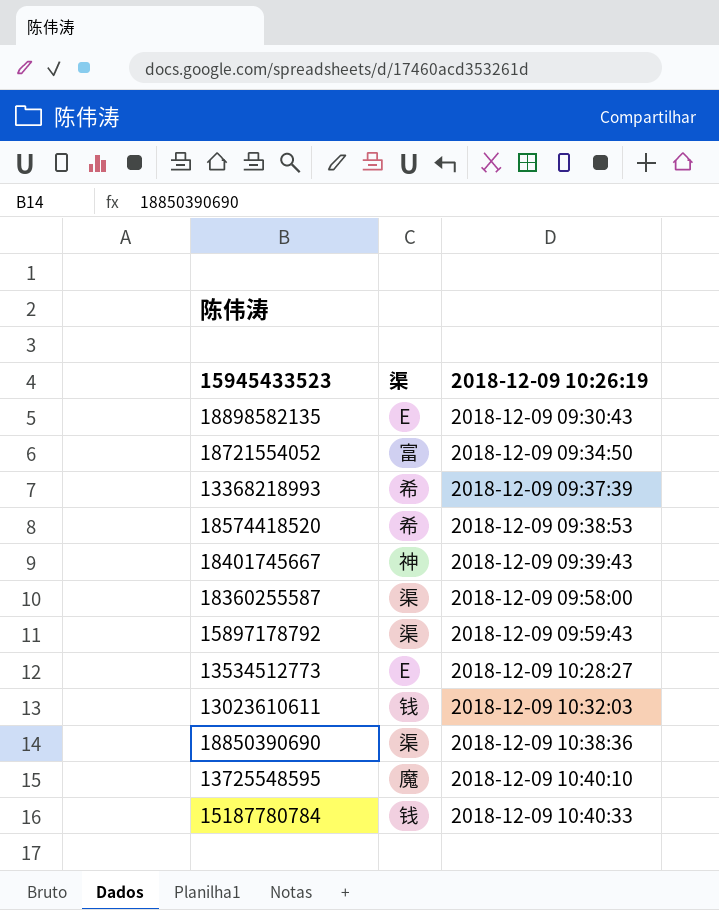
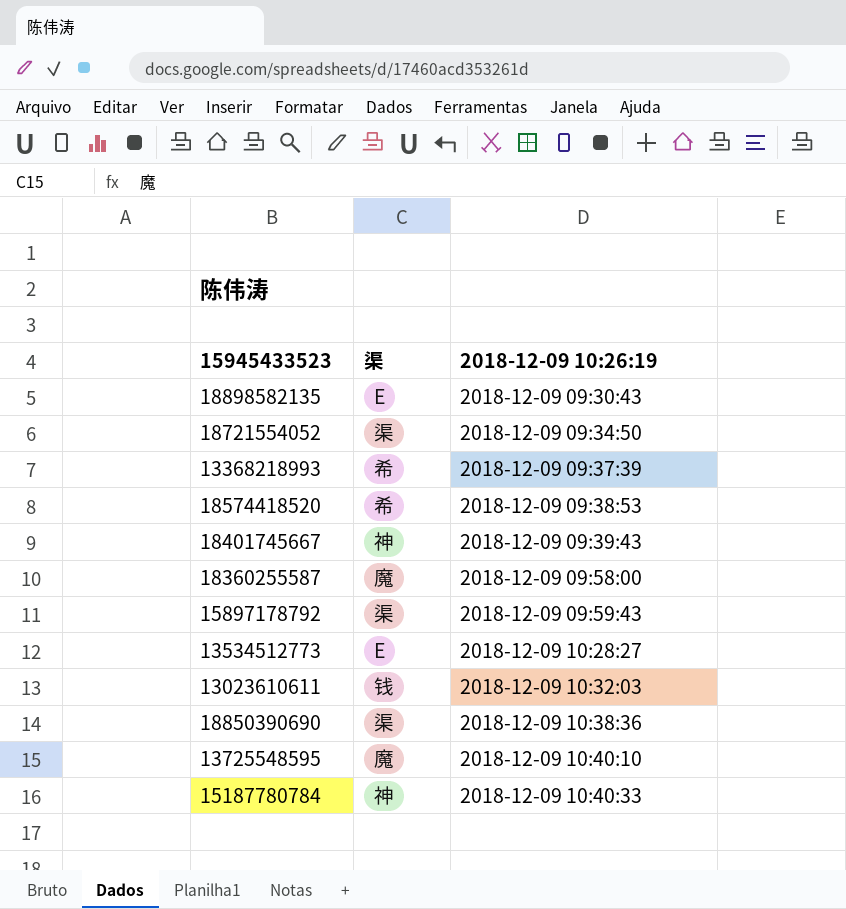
18721554052 | 渠: 富 -> 渠
18360255587 | 渠: 渠 -> 魔
15187780784 | 渠: 钱 -> 神

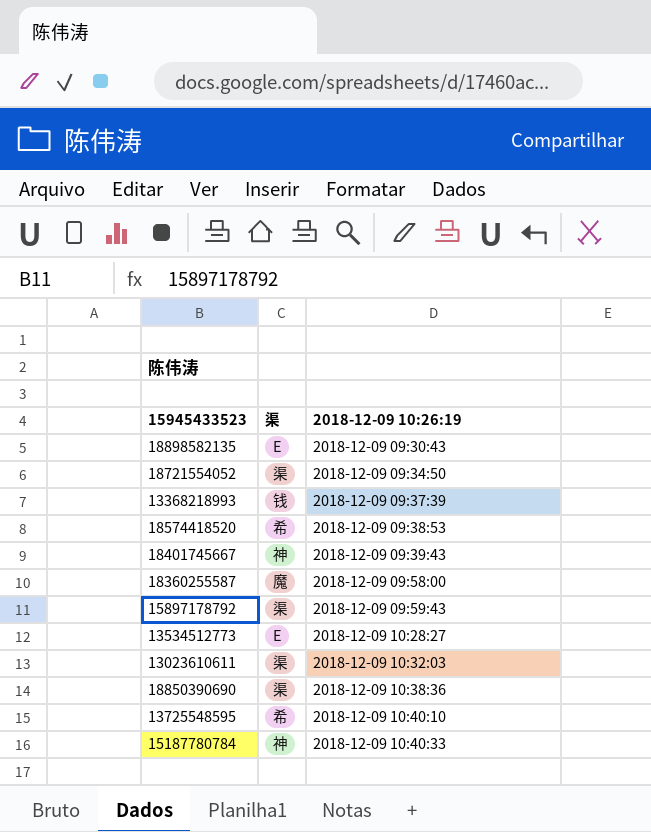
13368218993 | 渠: 希 -> 钱
13023610611 | 渠: 钱 -> 渠
13725548595 | 渠: 魔 -> 希

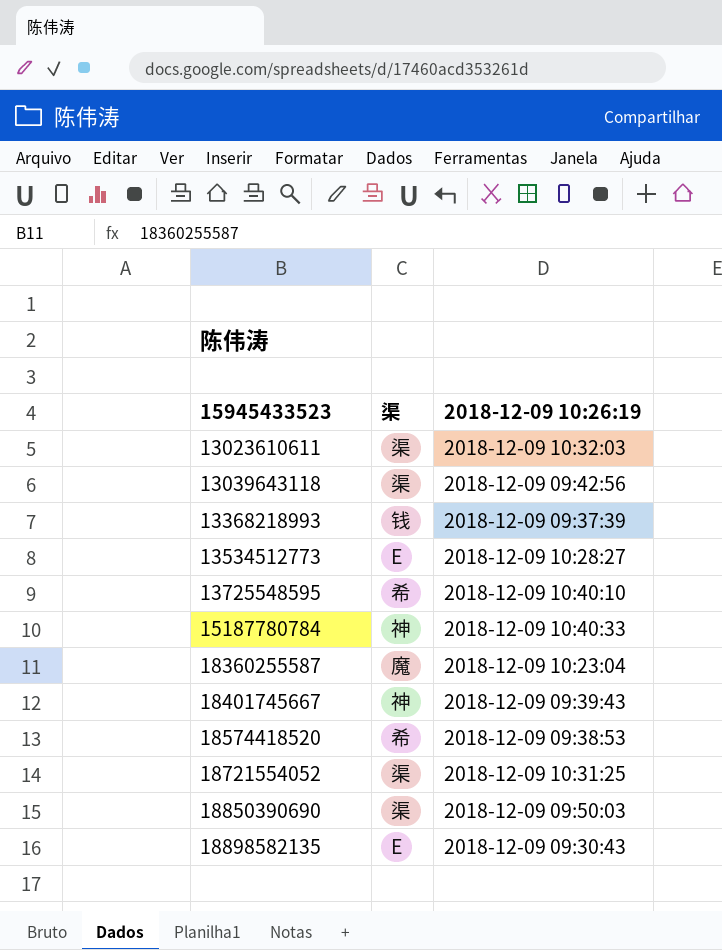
row order: 2018-12-09 10:26:19 ascending -> 15945433523 ascending
row 15897178792: 渠 | 2018-12-09 09:59:43 -> none
row 13039643118: none -> 渠 | 2018-12-09 09:42:56
18360255587 | 2018-12-09 10:26:19: 2018-12-09 09:58:00 -> 2018-12-09 10:23:04
18721554052 | 2018-12-09 10:26:19: 2018-12-09 09:34:50 -> 2018-12-09 10:31:25
18850390690 | 2018-12-09 10:26:19: 2018-12-09 10:38:36 -> 2018-12-09 09:50:03

